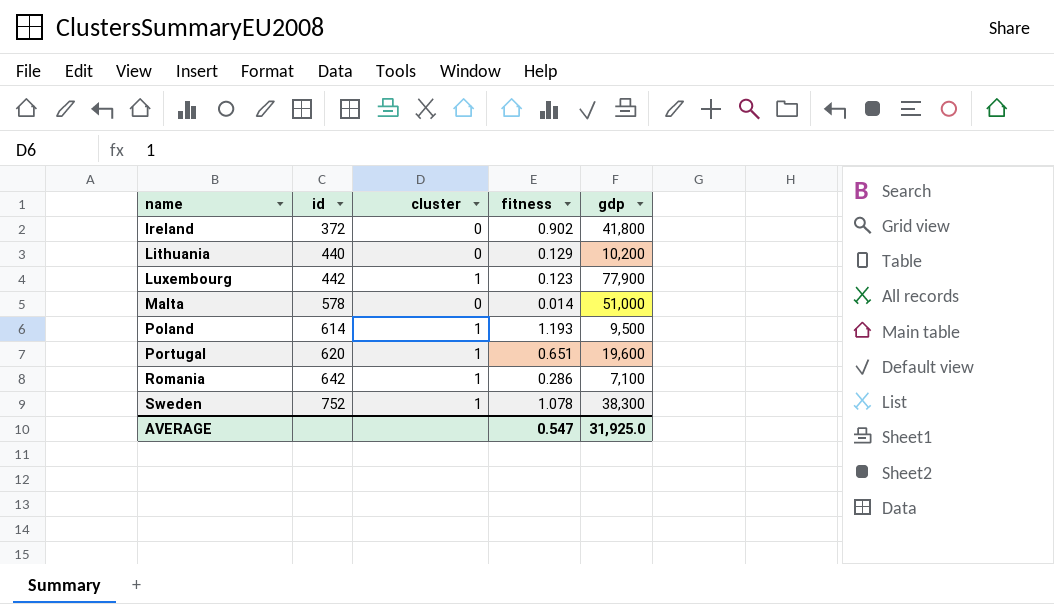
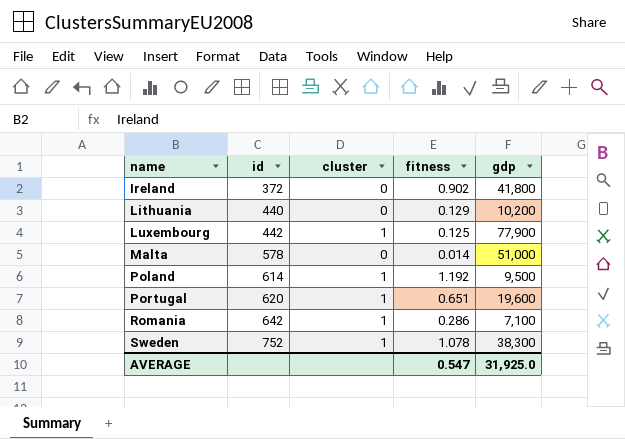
Luxembourg | fitness: 0.123 -> 0.125
Poland | fitness: 1.193 -> 1.192

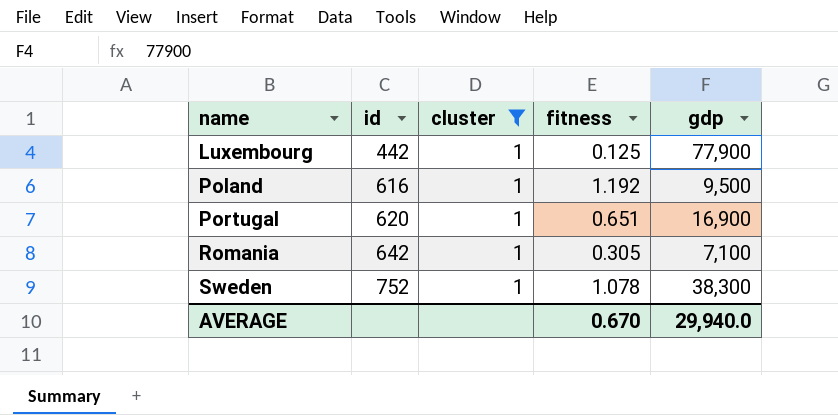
filter: none -> cluster = 1
Poland | id: 614 -> 616
Portugal | gdp: 19,600 -> 16,900
Romania | fitness: 0.286 -> 0.305
AVERAGE | fitness: 0.547 -> 0.670
AVERAGE | gdp: 31,925.0 -> 29,940.0

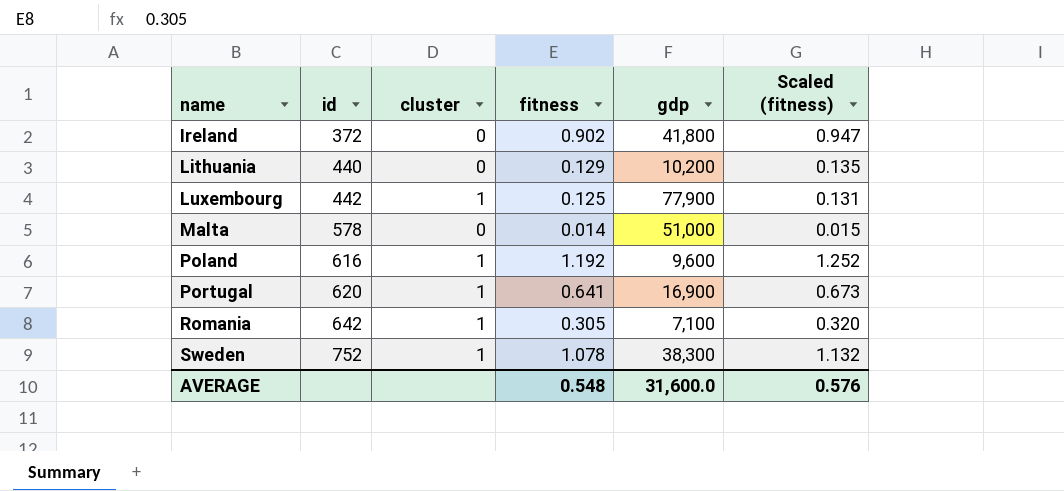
filter: cluster = 1 -> none
column Scaled (fitness) | formula: none -> [fitness] * 1.05
Poland | gdp: 9,500 -> 9,600
Portugal | fitness: 0.651 -> 0.641
AVERAGE | fitness: 0.670 -> 0.548
AVERAGE | gdp: 29,940.0 -> 31,600.0

